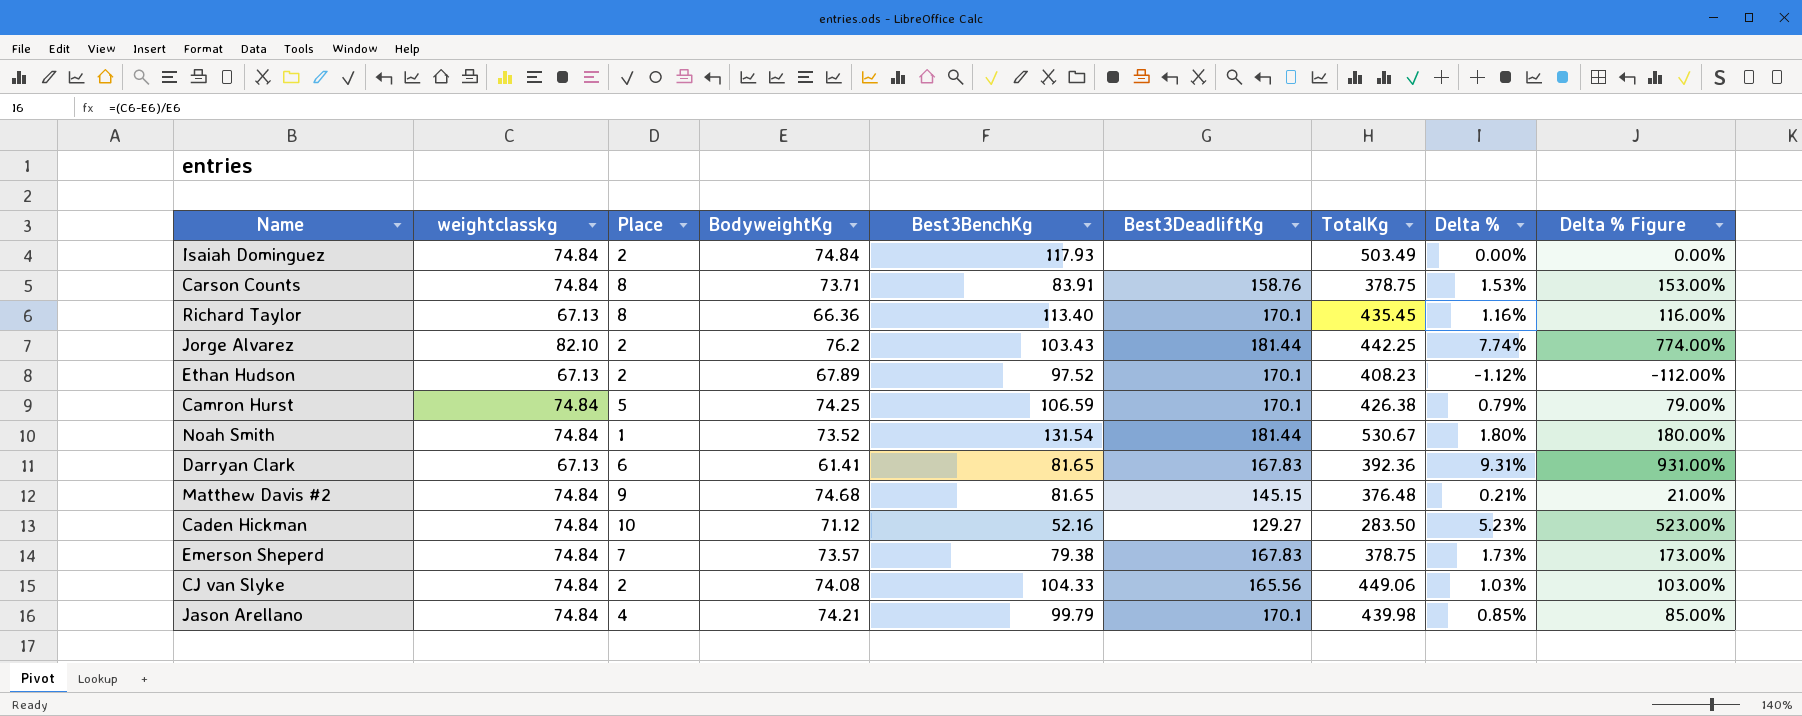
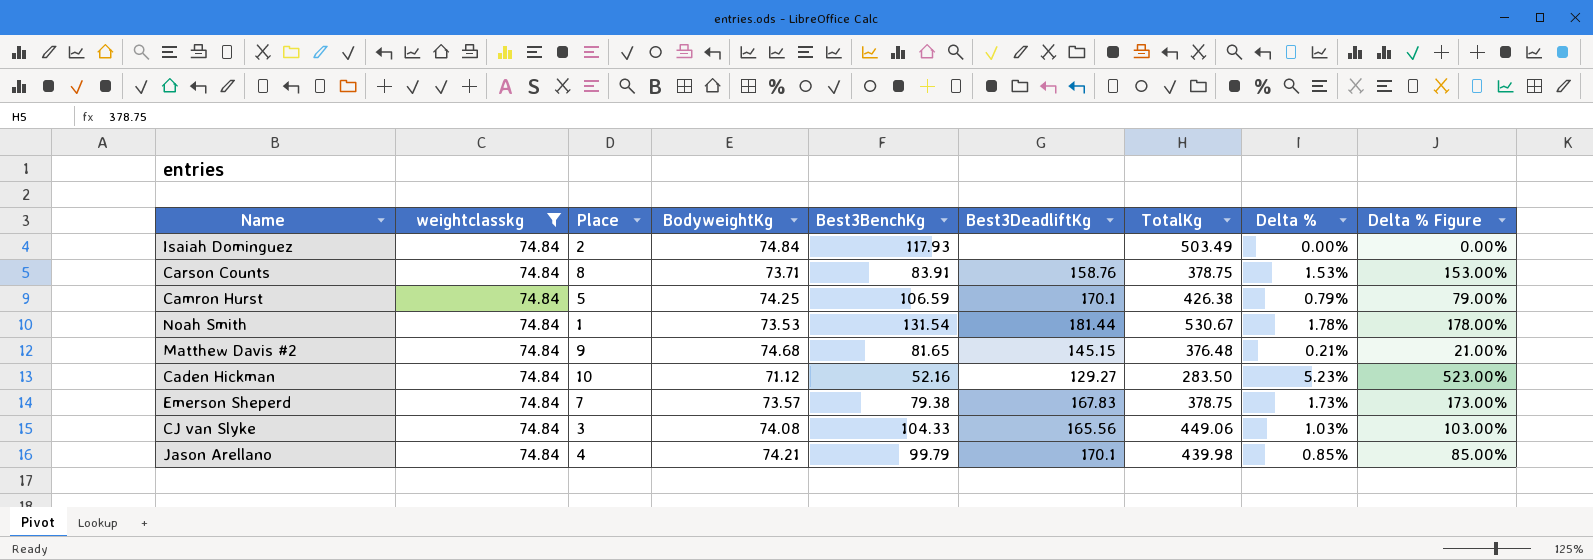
filter: none -> weightclasskg = 74.84
Noah Smith | BodyweightKg: 73.52 -> 73.53
Noah Smith | Delta %: 1.80% -> 1.78%
Noah Smith | Delta % Figure: 180.00% -> 178.00%
CJ van Slyke | Place: 2 -> 3

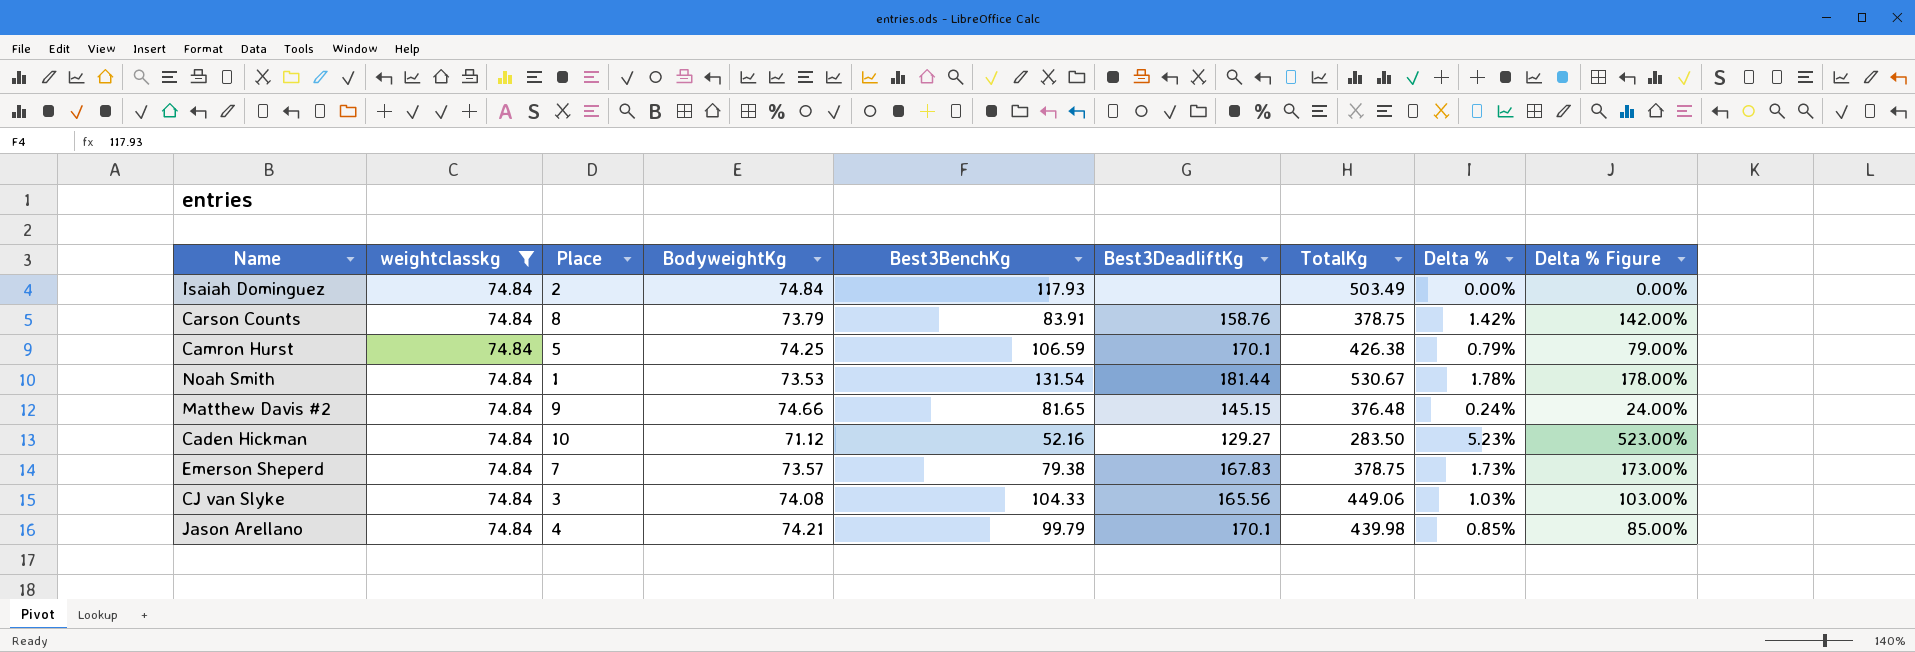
Carson Counts | BodyweightKg: 73.71 -> 73.79
Carson Counts | Delta %: 1.53% -> 1.42%
Carson Counts | Delta % Figure: 153.00% -> 142.00%
Matthew Davis #2 | BodyweightKg: 74.68 -> 74.66
Matthew Davis #2 | Delta %: 0.21% -> 0.24%
Matthew Davis #2 | Delta % Figure: 21.00% -> 24.00%

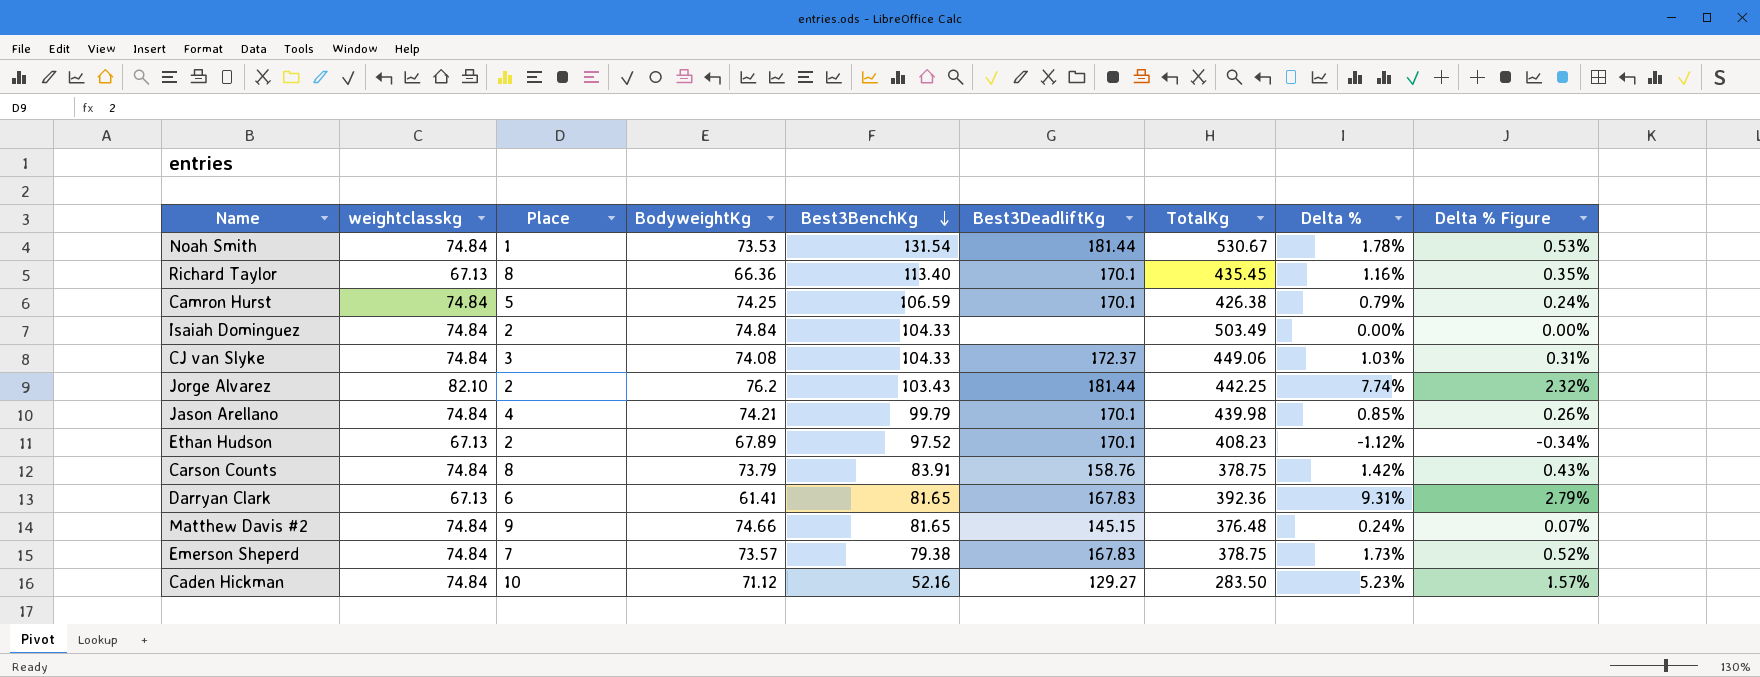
filter: weightclasskg = 74.84 -> none
row order: none -> Best3BenchKg descending
column Delta % Figure | formula: [Delta %] * 100 -> [Delta %] * 0.3
Isaiah Dominguez | Best3BenchKg: 117.93 -> 104.33
CJ van Slyke | Best3DeadliftKg: 165.56 -> 172.37

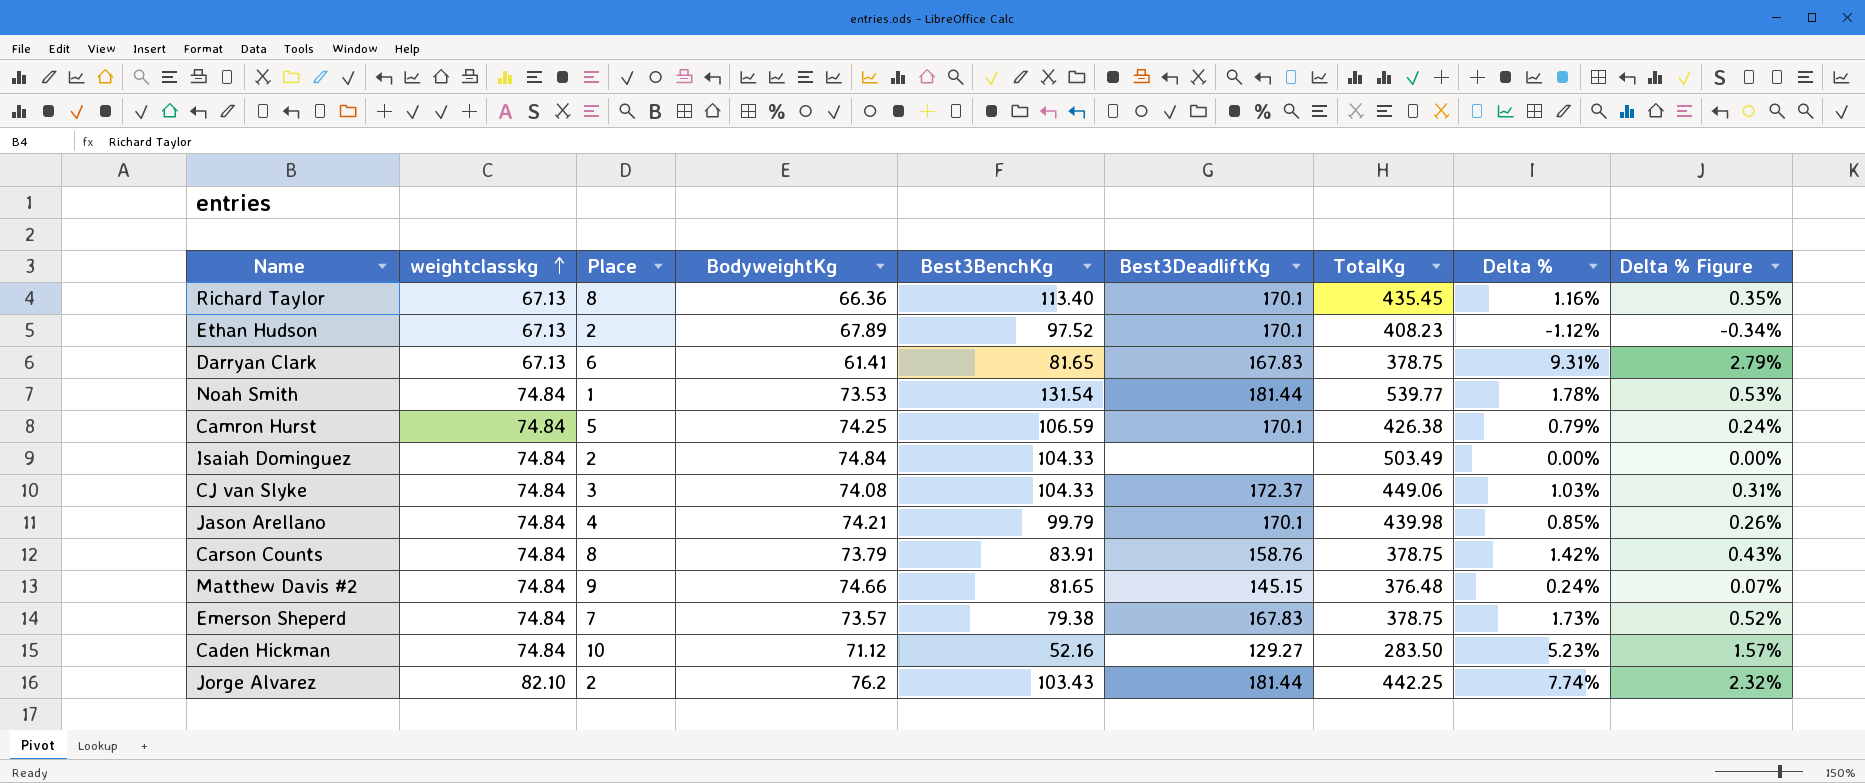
row order: Best3BenchKg descending -> weightclasskg ascending
Darryan Clark | TotalKg: 392.36 -> 378.75
Noah Smith | TotalKg: 530.67 -> 539.77

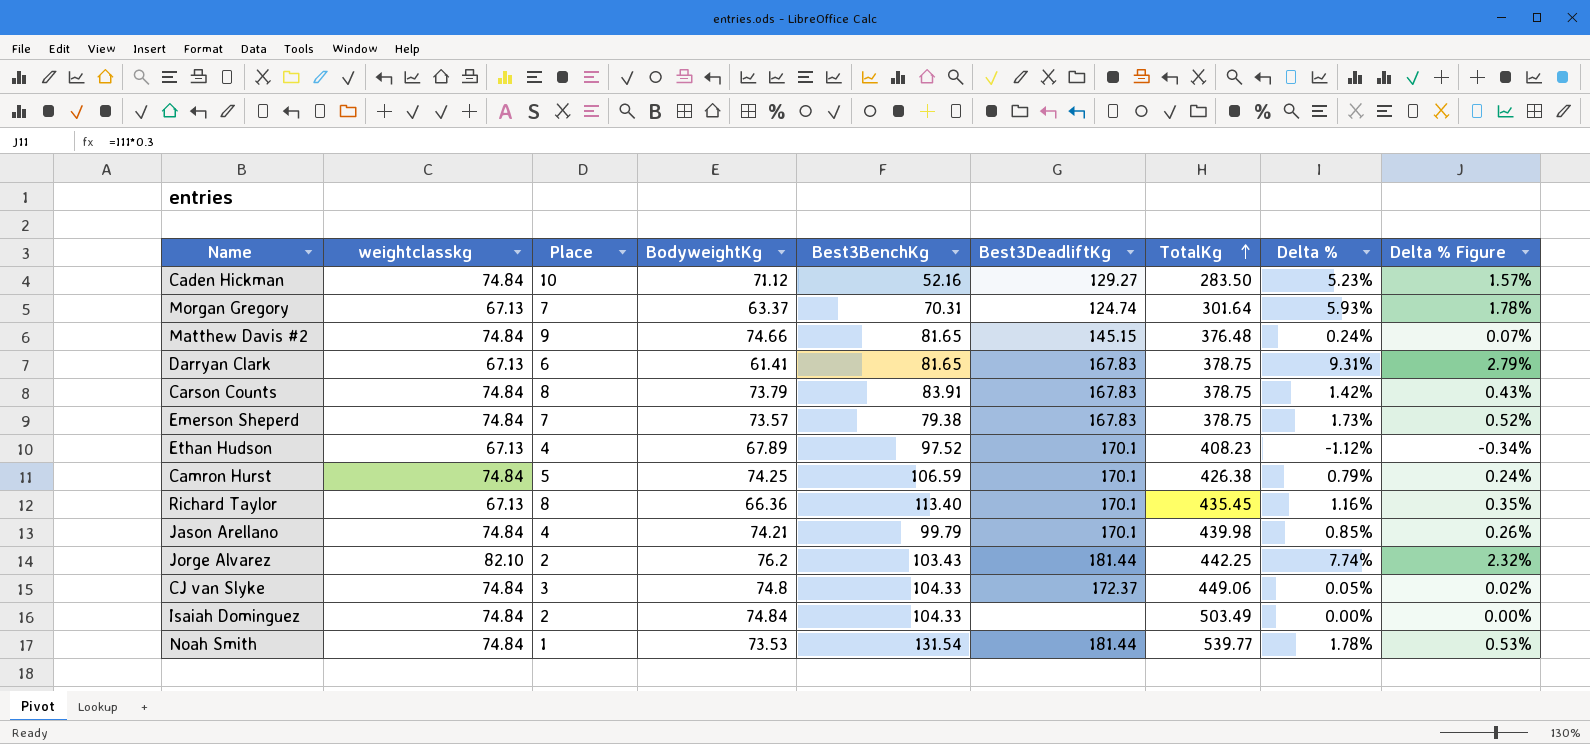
row order: weightclasskg ascending -> TotalKg ascending
row Morgan Gregory: none -> 67.13 | 7 | 63.37 | 70.31 | 124.74 | 301.64 | 5.93% | 1.78%
Carson Counts | Best3DeadliftKg: 158.76 -> 167.83
Ethan Hudson | Place: 2 -> 4
CJ van Slyke | BodyweightKg: 74.08 -> 74.8
CJ van Slyke | Delta %: 1.03% -> 0.05%
CJ van Slyke | Delta % Figure: 0.31% -> 0.02%

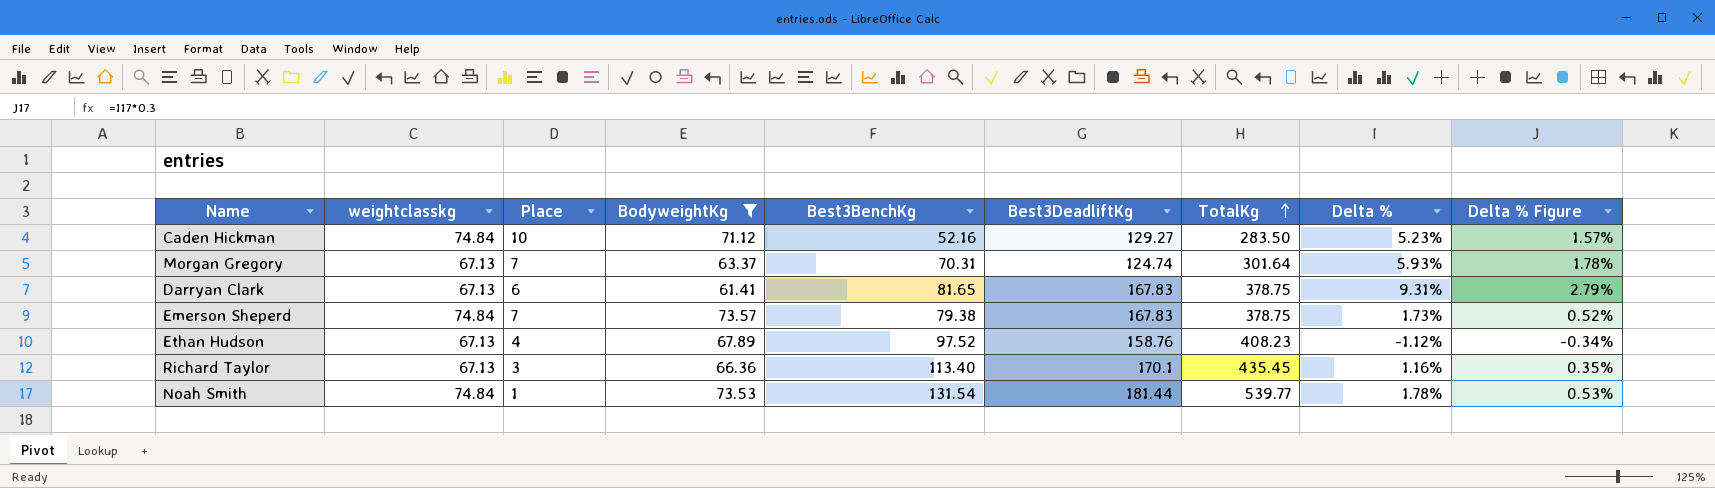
filter: none -> BodyweightKg <= 73.57
Ethan Hudson | Best3DeadliftKg: 170.1 -> 158.76
Richard Taylor | Place: 8 -> 3

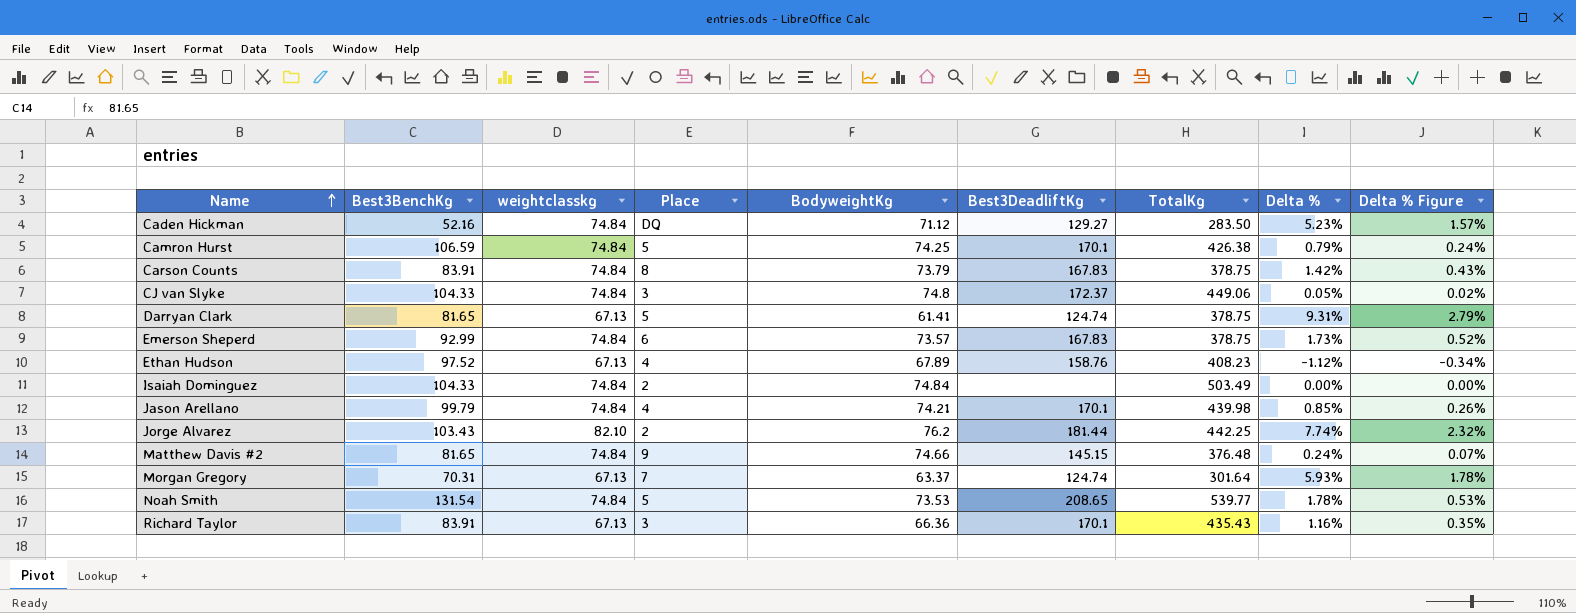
filter: BodyweightKg <= 73.57 -> none
row order: TotalKg ascending -> Name ascending
column Best3BenchKg | position: 5 -> 2
Caden Hickman | Place: 10 -> DQ
Darryan Clark | Place: 6 -> 5
Darryan Clark | Best3DeadliftKg: 167.83 -> 124.74
Emerson Sheperd | Best3BenchKg: 79.38 -> 92.99
Emerson Sheperd | Place: 7 -> 6
Noah Smith | Place: 1 -> 5
Noah Smith | Best3DeadliftKg: 181.44 -> 208.65
Richard Taylor | Best3BenchKg: 113.40 -> 83.91
Richard Taylor | TotalKg: 435.45 -> 435.43

